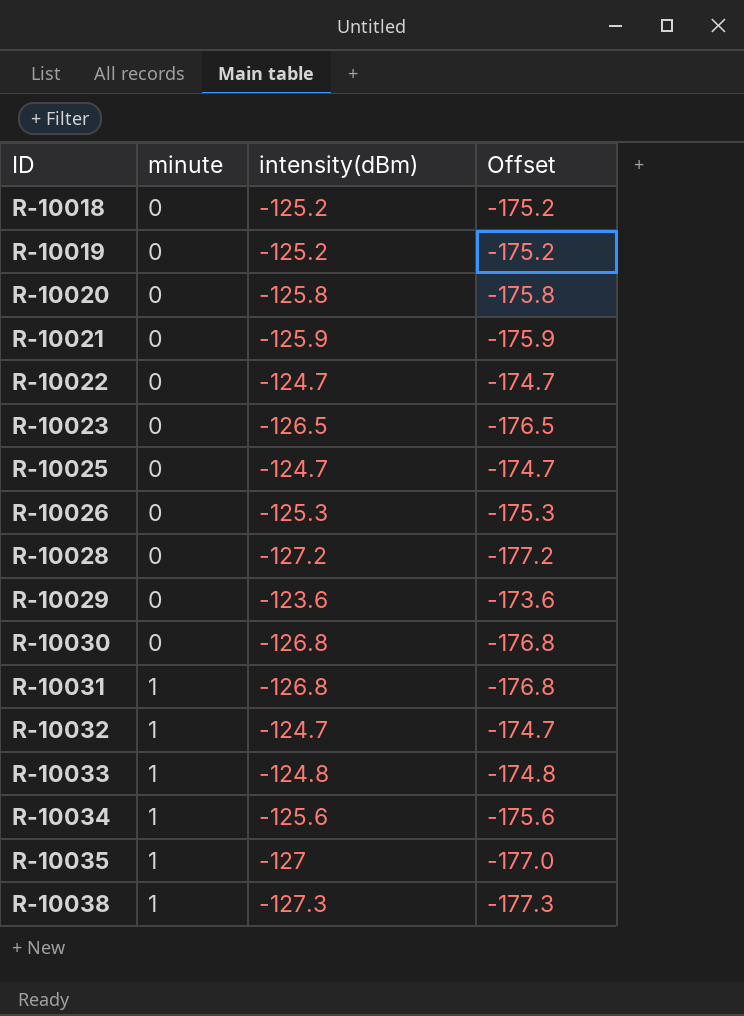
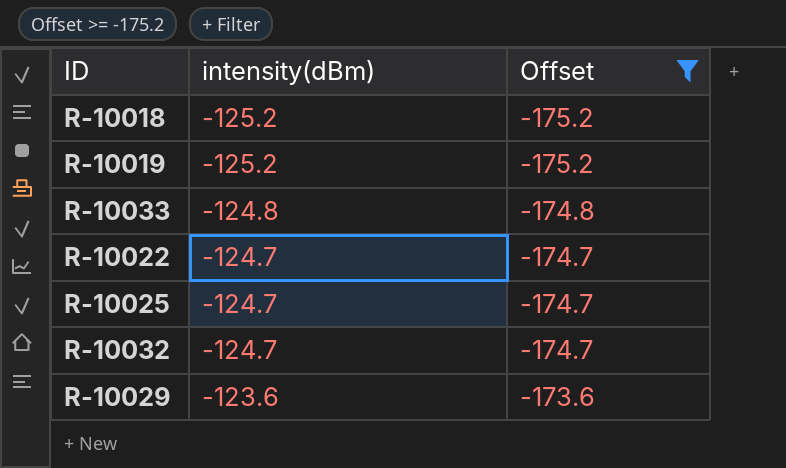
filter: none -> Offset >= -175.2
row order: ID ascending -> intensity(dBm) ascending
column minute | position: 2 -> none

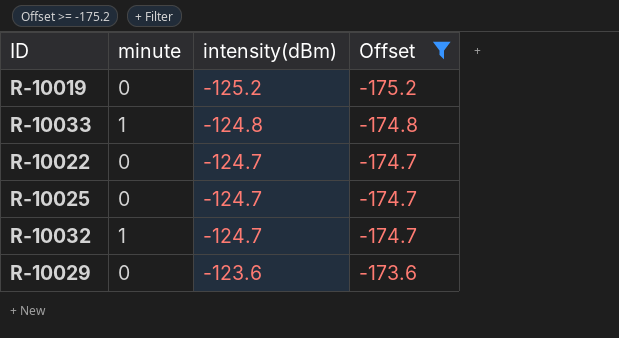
column minute | position: none -> 2
row R-10018: -125.2 | -175.2 -> none

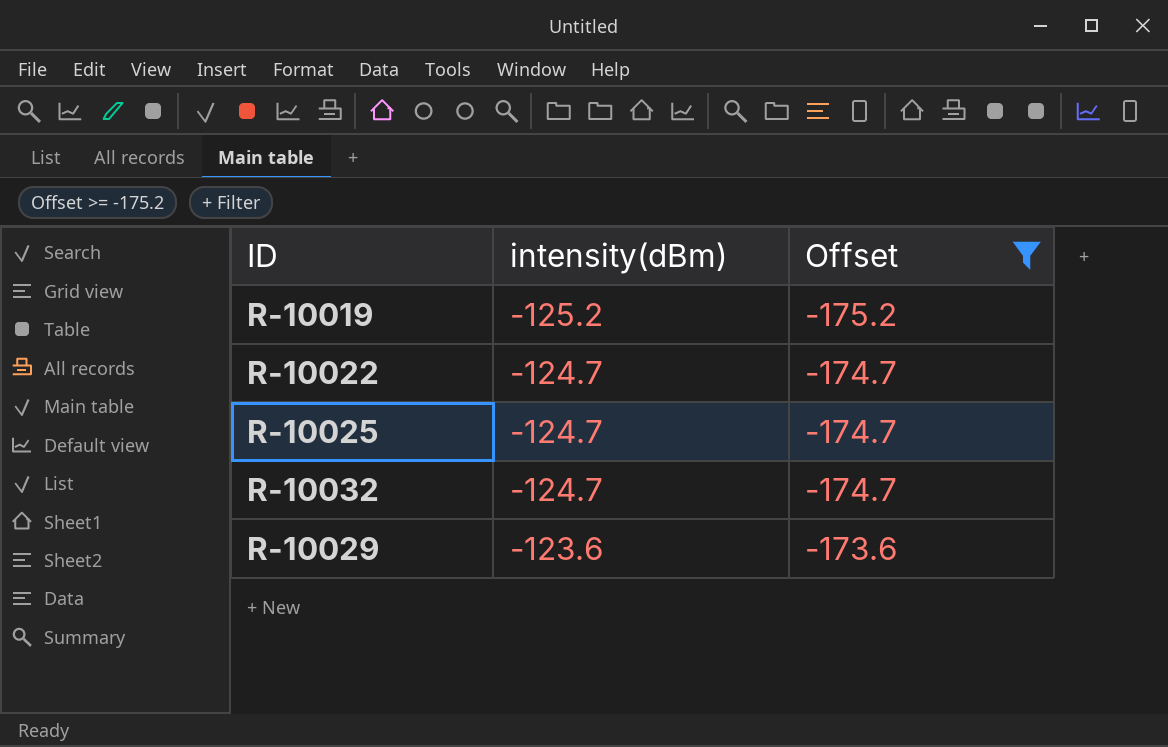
column minute | position: 2 -> none
row R-10033: 1 | -124.8 | -174.8 -> none

